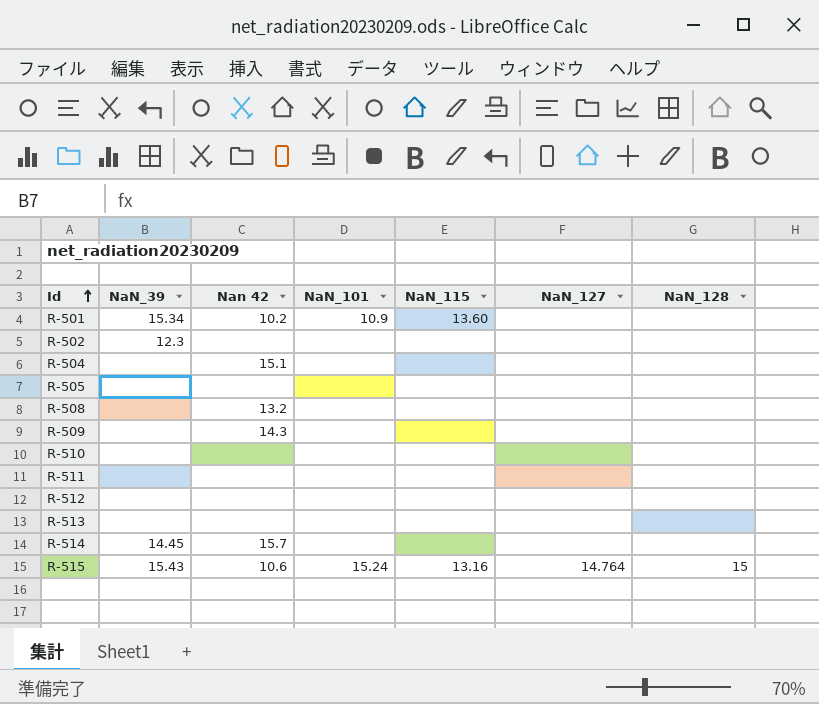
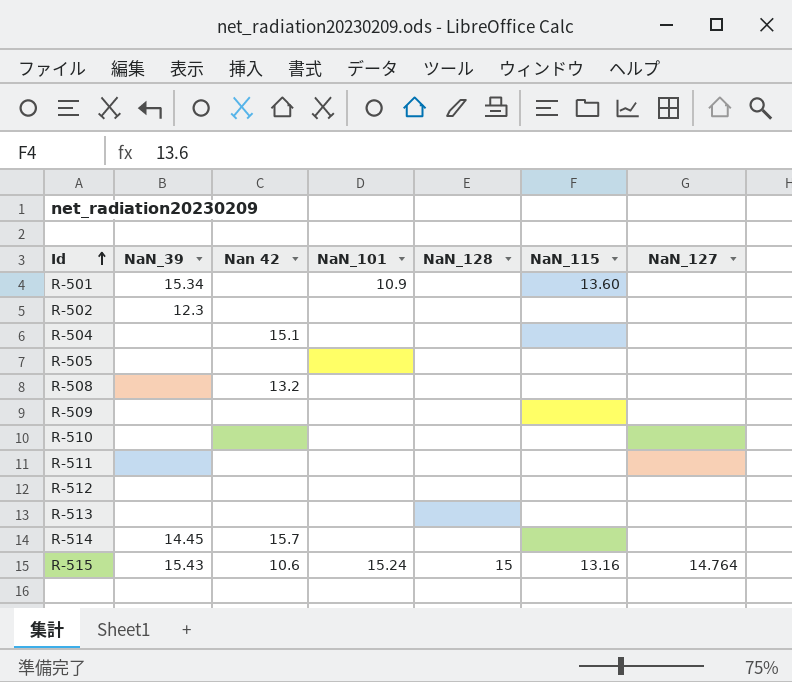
column NaN_128 | position: 7 -> 5
R-501 | Nan 42: 10.2 -> none
R-509 | Nan 42: 14.3 -> none

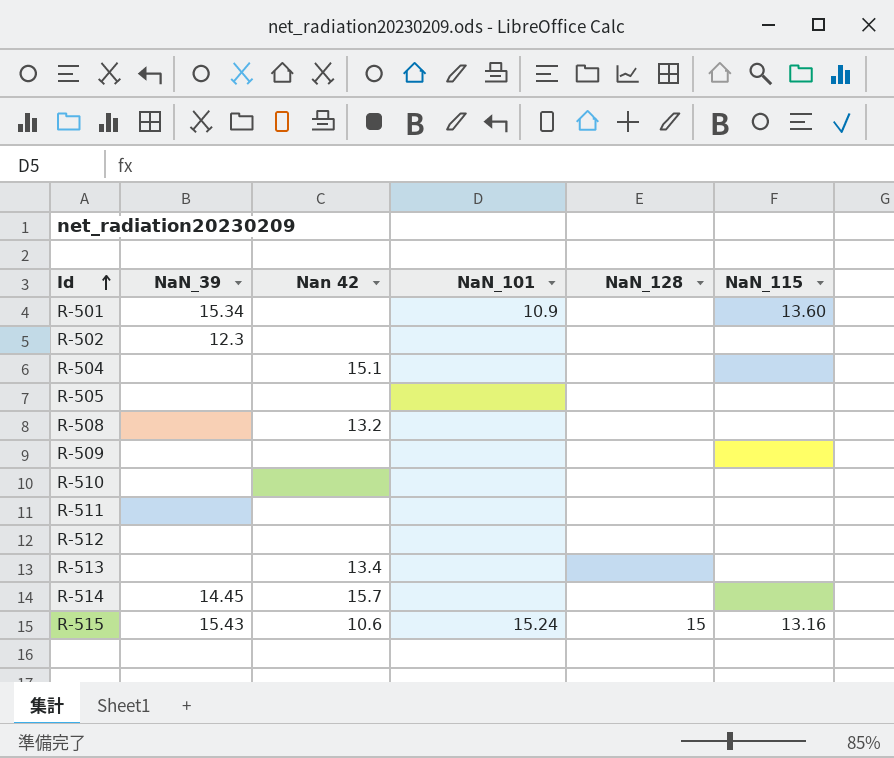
column NaN_127 | position: 7 -> none
R-513 | Nan 42: none -> 13.4

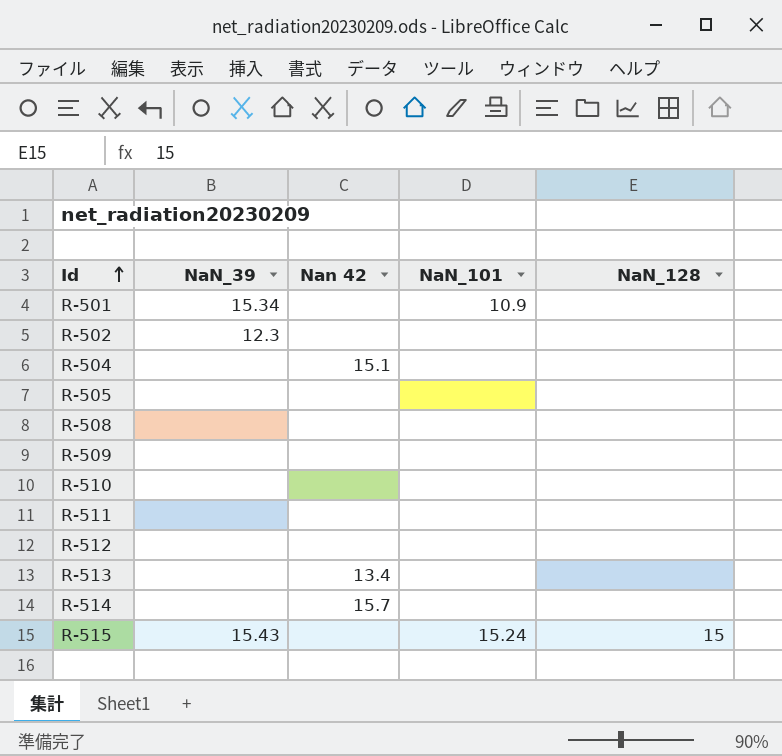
column NaN_115 | position: 6 -> none
R-508 | Nan 42: 13.2 -> none
R-514 | NaN_39: 14.45 -> none
R-515 | Nan 42: 10.6 -> none

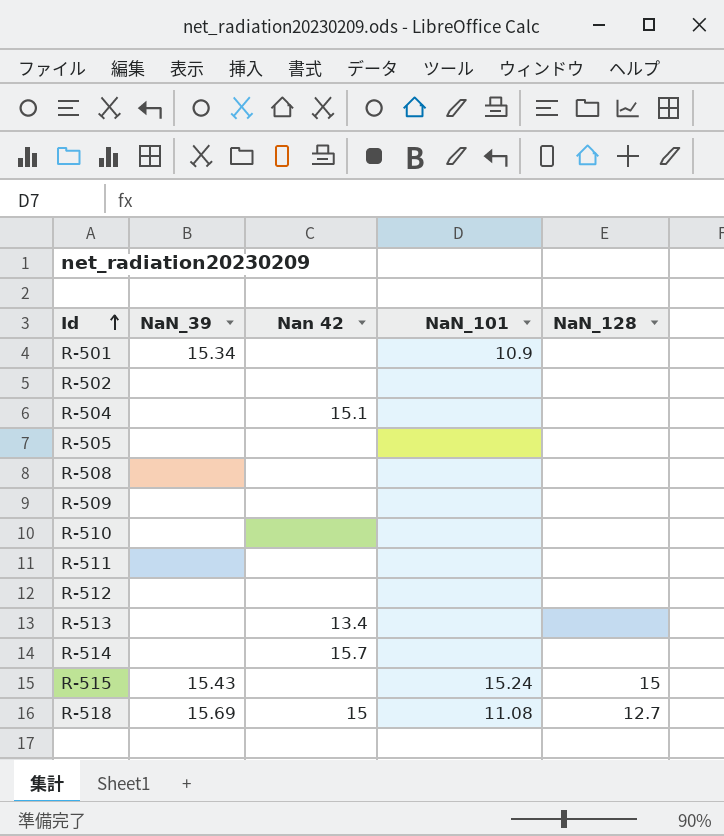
R-502 | NaN_39: 12.3 -> none
row R-518: none -> 15.69 | 15 | 11.08 | 12.7

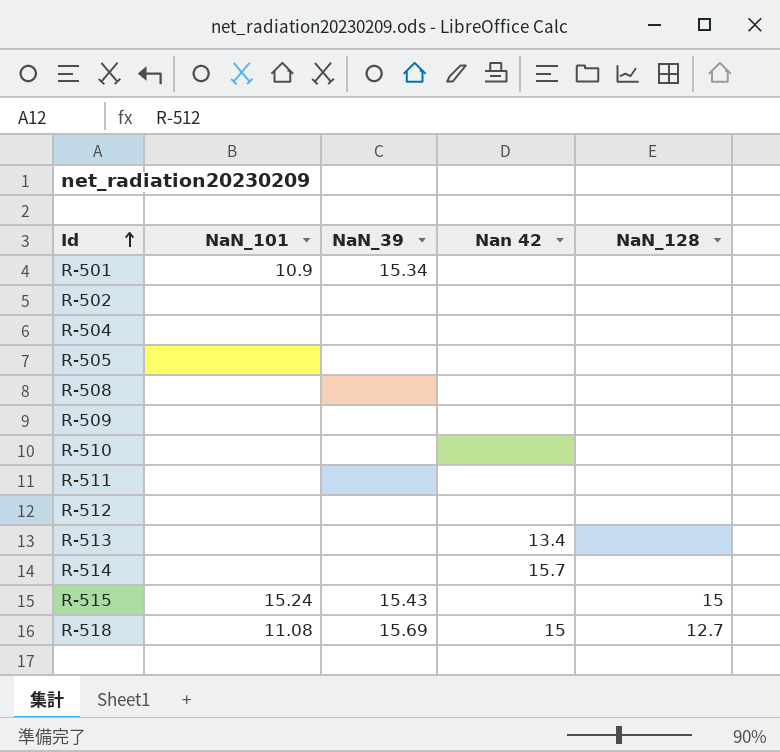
column NaN_101 | position: 4 -> 2
R-504 | Nan 42: 15.1 -> none

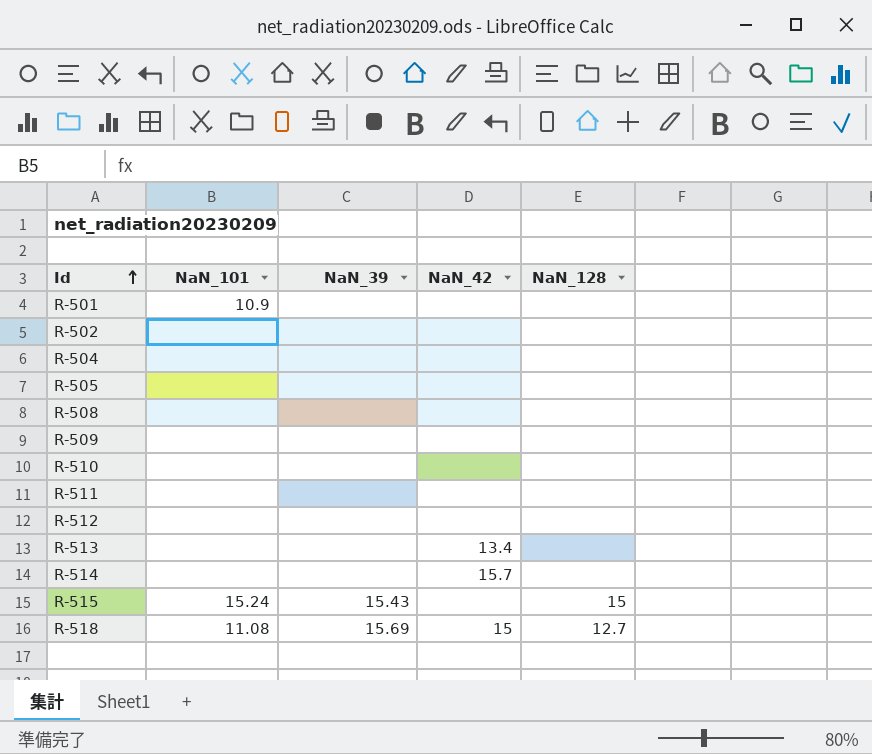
column name: Nan 42 -> NaN_42
R-501 | NaN_39: 15.34 -> none

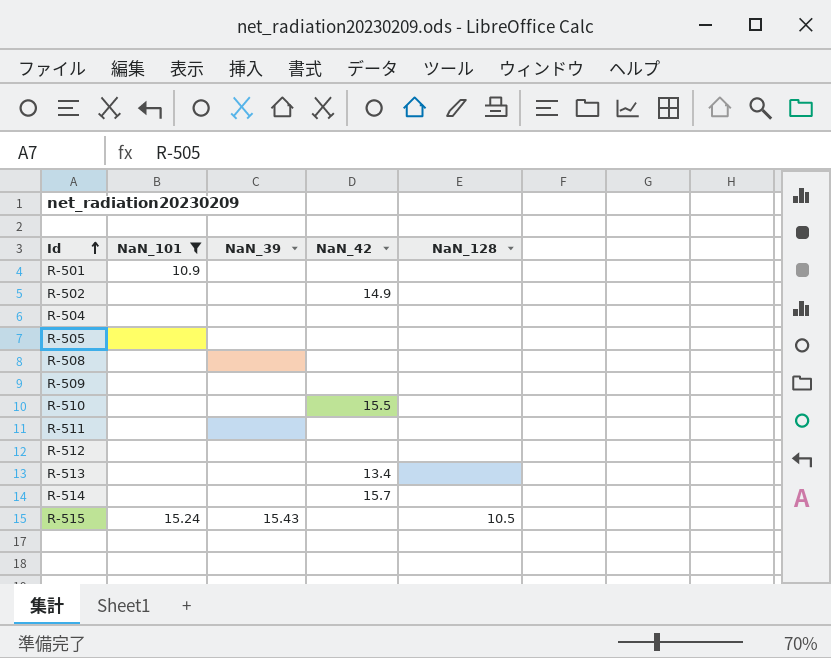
filter: none -> NaN_101 != 11.08
R-502 | NaN_42: none -> 14.9
R-510 | NaN_42: none -> 15.5
R-515 | NaN_128: 15 -> 10.5

